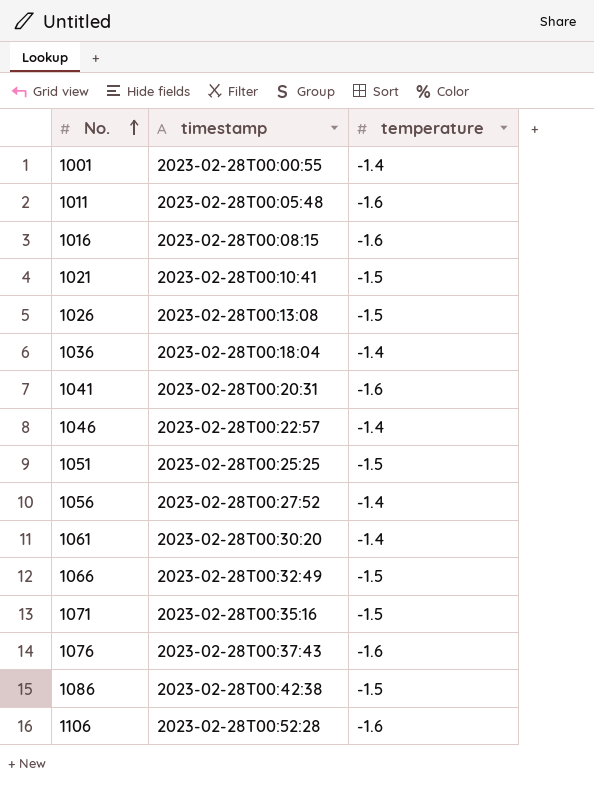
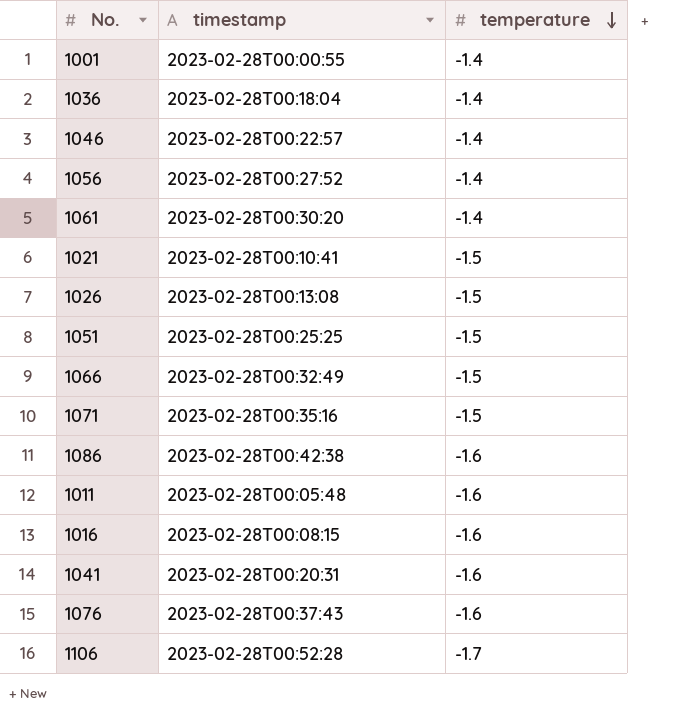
row order: No. ascending -> temperature descending
1086 | temperature: -1.5 -> -1.6
1106 | temperature: -1.6 -> -1.7

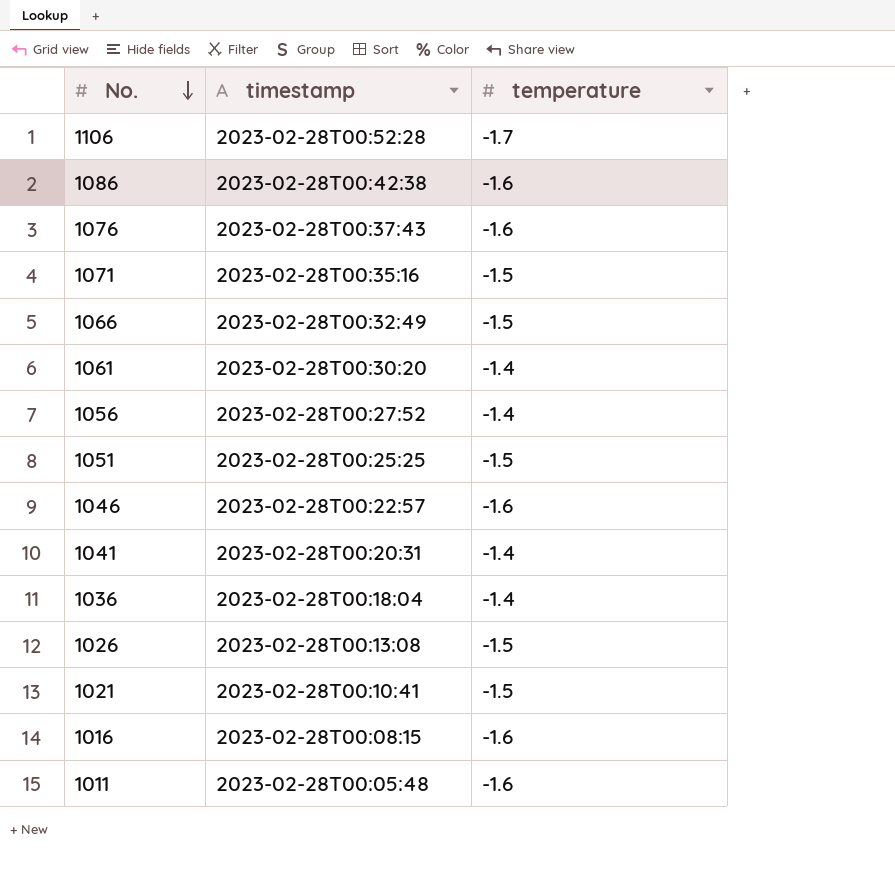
row order: temperature descending -> No. descending
row 1001: 2023-02-28T00:00:55 | -1.4 -> none
1046 | temperature: -1.4 -> -1.6
1041 | temperature: -1.6 -> -1.4

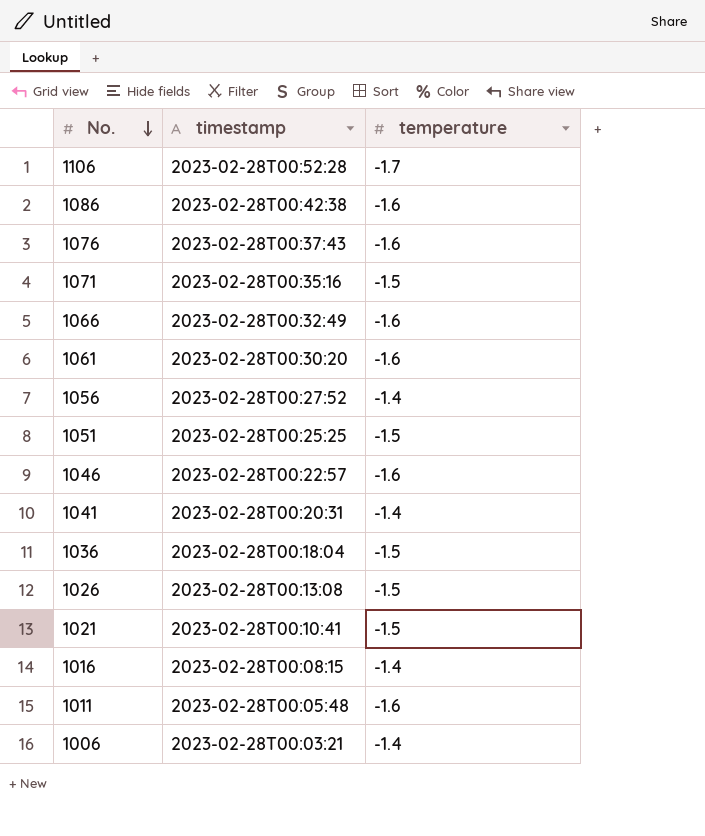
1066 | temperature: -1.5 -> -1.6
1061 | temperature: -1.4 -> -1.6
1036 | temperature: -1.4 -> -1.5
1016 | temperature: -1.6 -> -1.4
row 1006: none -> 2023-02-28T00:03:21 | -1.4

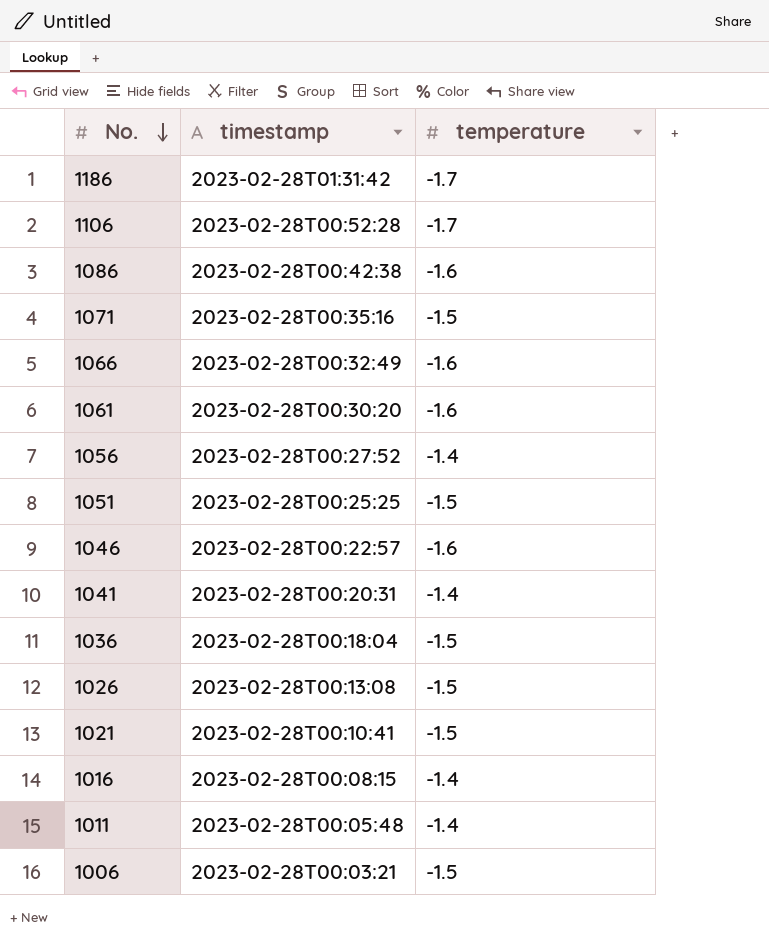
row 1076: 2023-02-28T00:37:43 | -1.6 -> none
row 1186: none -> 2023-02-28T01:31:42 | -1.7
1011 | temperature: -1.6 -> -1.4
1006 | temperature: -1.4 -> -1.5

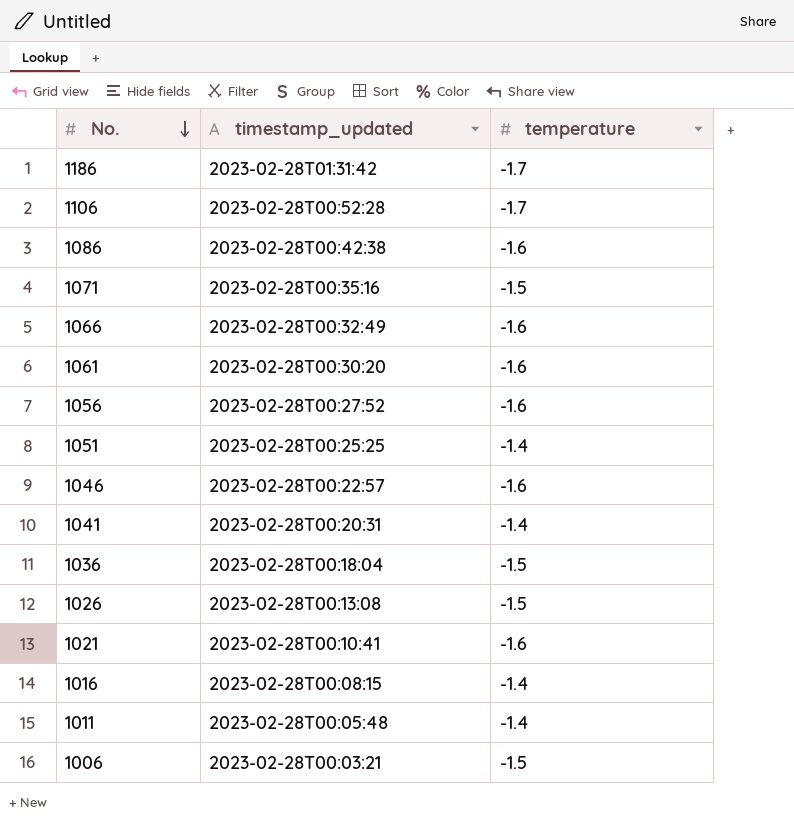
column name: timestamp -> timestamp_updated
1056 | temperature: -1.4 -> -1.6
1051 | temperature: -1.5 -> -1.4
1021 | temperature: -1.5 -> -1.6

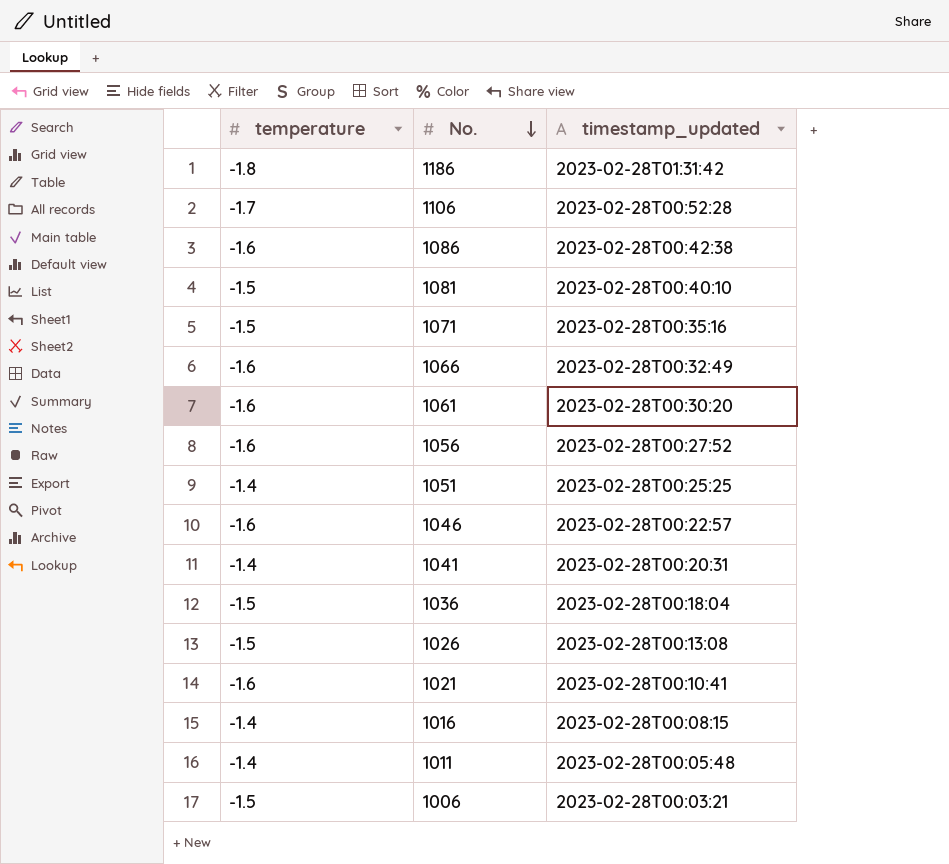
column temperature | position: 3 -> 1
1186 | temperature: -1.7 -> -1.8
row 1081: none -> -1.5 | 2023-02-28T00:40:10

